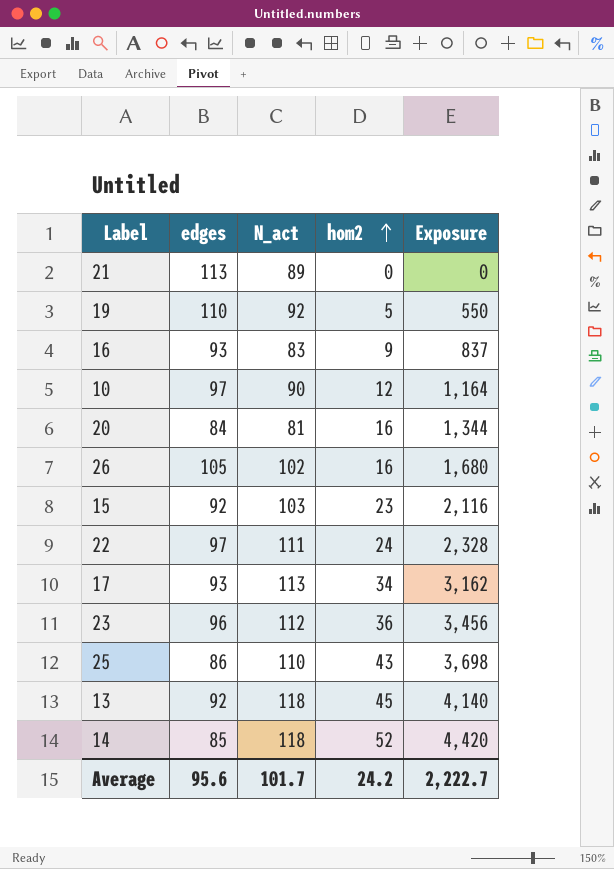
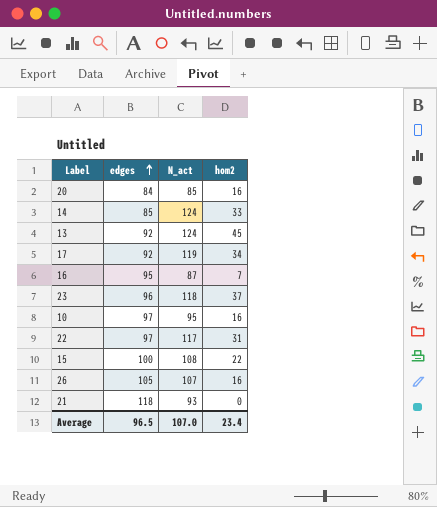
row order: hom2 ascending -> edges ascending
column Exposure | formula: [edges] * [hom2] -> none
row 19: 110 | 92 | 5 | 550 -> none
row 25: 86 | 110 | 43 | 3,698 -> none
20 | N_act: 81 -> 85
14 | N_act: 118 -> 124
14 | hom2: 52 -> 33
13 | N_act: 118 -> 124
17 | edges: 93 -> 92
17 | N_act: 113 -> 119
16 | edges: 93 -> 95
16 | N_act: 83 -> 87
16 | hom2: 9 -> 7
23 | N_act: 112 -> 118
23 | hom2: 36 -> 37
10 | N_act: 90 -> 95
10 | hom2: 12 -> 16
22 | N_act: 111 -> 117
22 | hom2: 24 -> 31
15 | edges: 92 -> 100
15 | N_act: 103 -> 108
15 | hom2: 23 -> 22
26 | N_act: 102 -> 107
21 | edges: 113 -> 118
21 | N_act: 89 -> 93
Average | edges: 95.6 -> 96.5
Average | N_act: 101.7 -> 107.0
Average | hom2: 24.2 -> 23.4

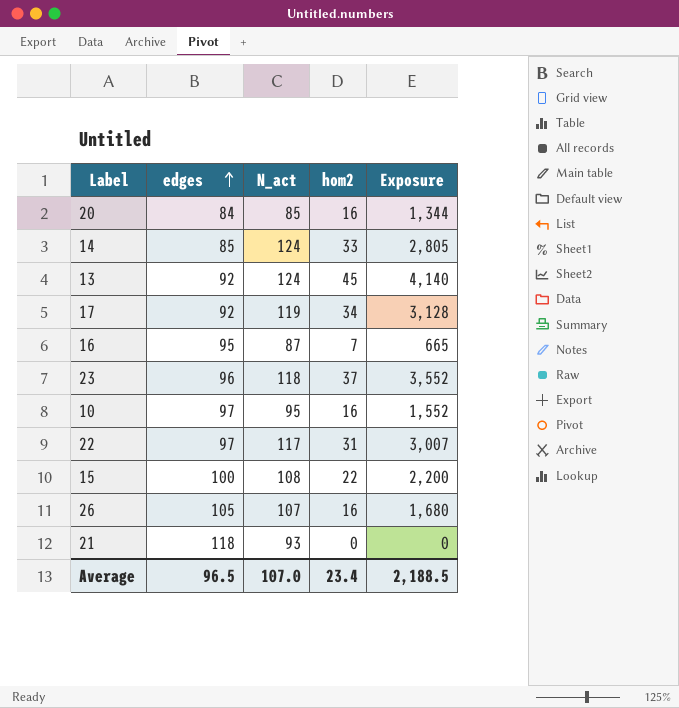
column Exposure | formula: none -> [edges] * [hom2]

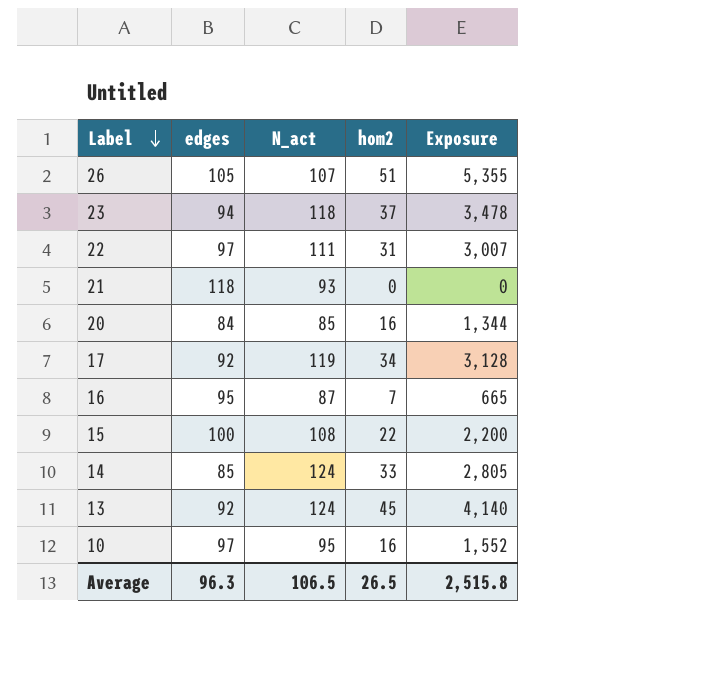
row order: edges ascending -> Label descending
26 | hom2: 16 -> 51
26 | Exposure: 1,680 -> 5,355
23 | edges: 96 -> 94
23 | Exposure: 3,552 -> 3,478
22 | N_act: 117 -> 111
Average | edges: 96.5 -> 96.3
Average | N_act: 107.0 -> 106.5
Average | hom2: 23.4 -> 26.5
Average | Exposure: 2,188.5 -> 2,515.8

